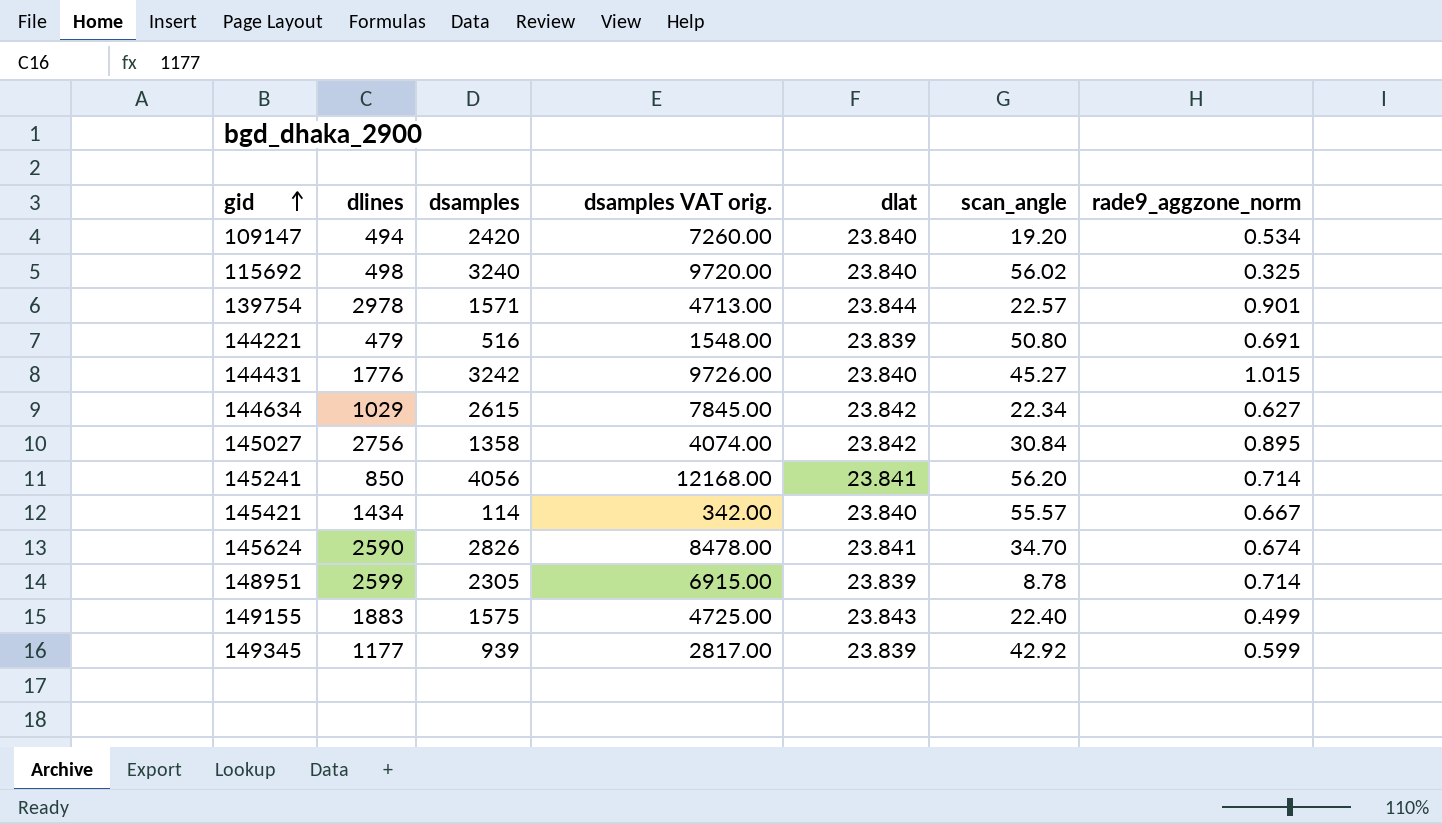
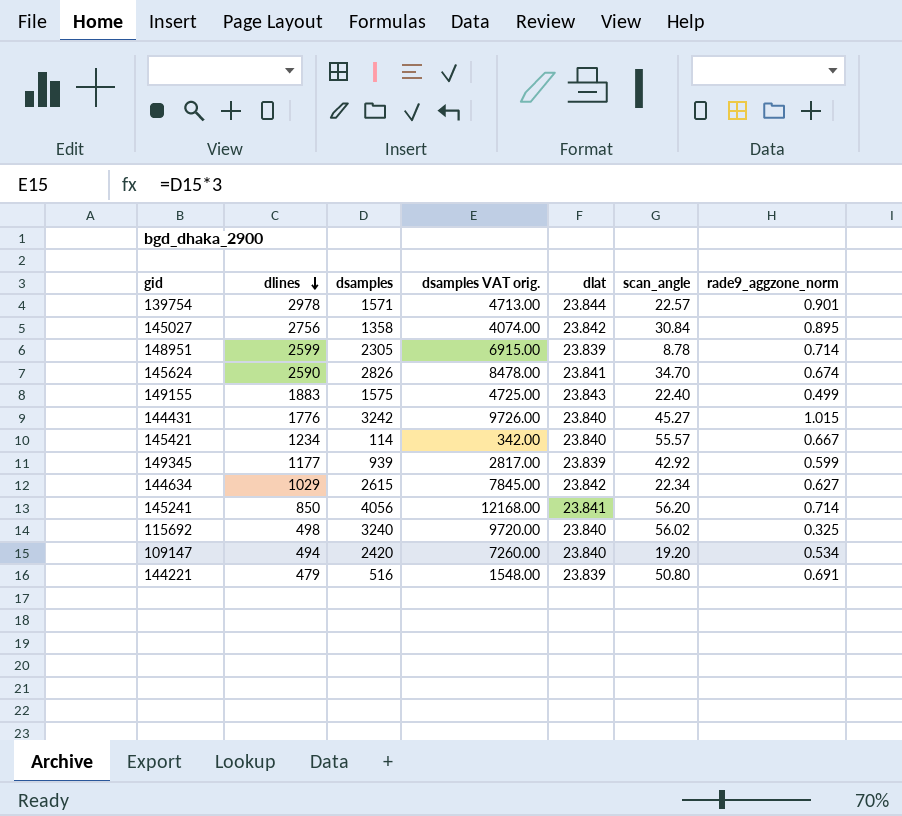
row order: gid ascending -> dlines descending
145421 | dlines: 1434 -> 1234

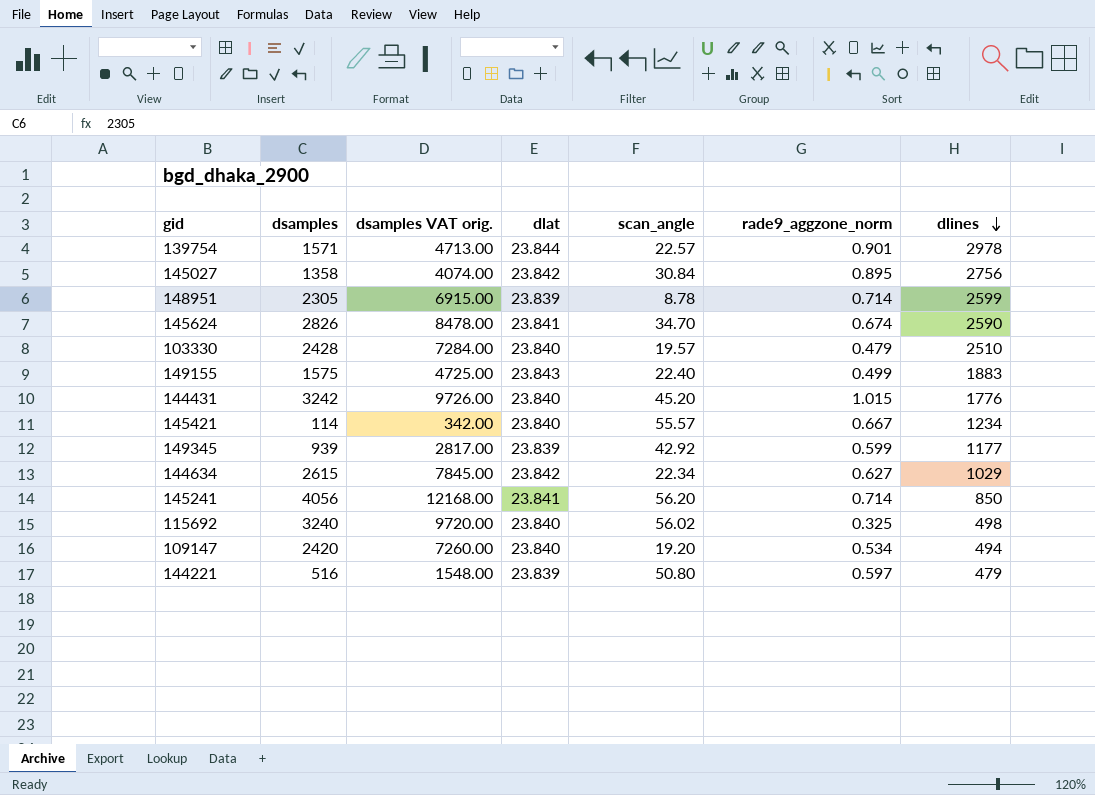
column dlines | position: 2 -> 7
row 103330: none -> 2428 | 7284.00 | 23.840 | 19.57 | 0.479 | 2510
144431 | scan_angle: 45.27 -> 45.20
144221 | rade9_aggzone_norm: 0.691 -> 0.597

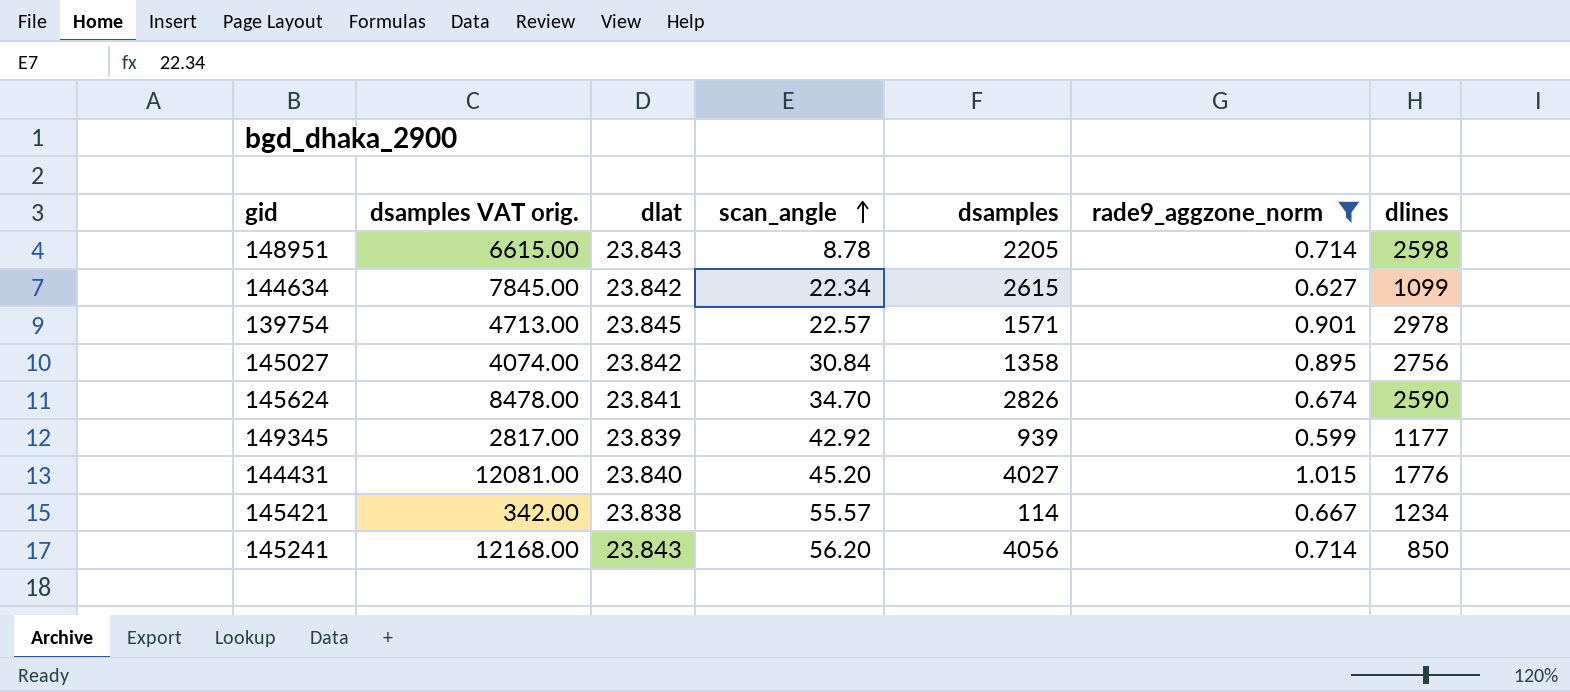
filter: none -> rade9_aggzone_norm >= 0.599
row order: dlines descending -> scan_angle ascending
column dsamples | position: 2 -> 5
148951 | dsamples VAT orig.: 6915.00 -> 6615.00
148951 | dlat: 23.839 -> 23.843
148951 | dsamples: 2305 -> 2205
148951 | dlines: 2599 -> 2598
144634 | dlines: 1029 -> 1099
139754 | dlat: 23.844 -> 23.845
144431 | dsamples VAT orig.: 9726.00 -> 12081.00
144431 | dsamples: 3242 -> 4027
145421 | dlat: 23.840 -> 23.838
145241 | dlat: 23.841 -> 23.843

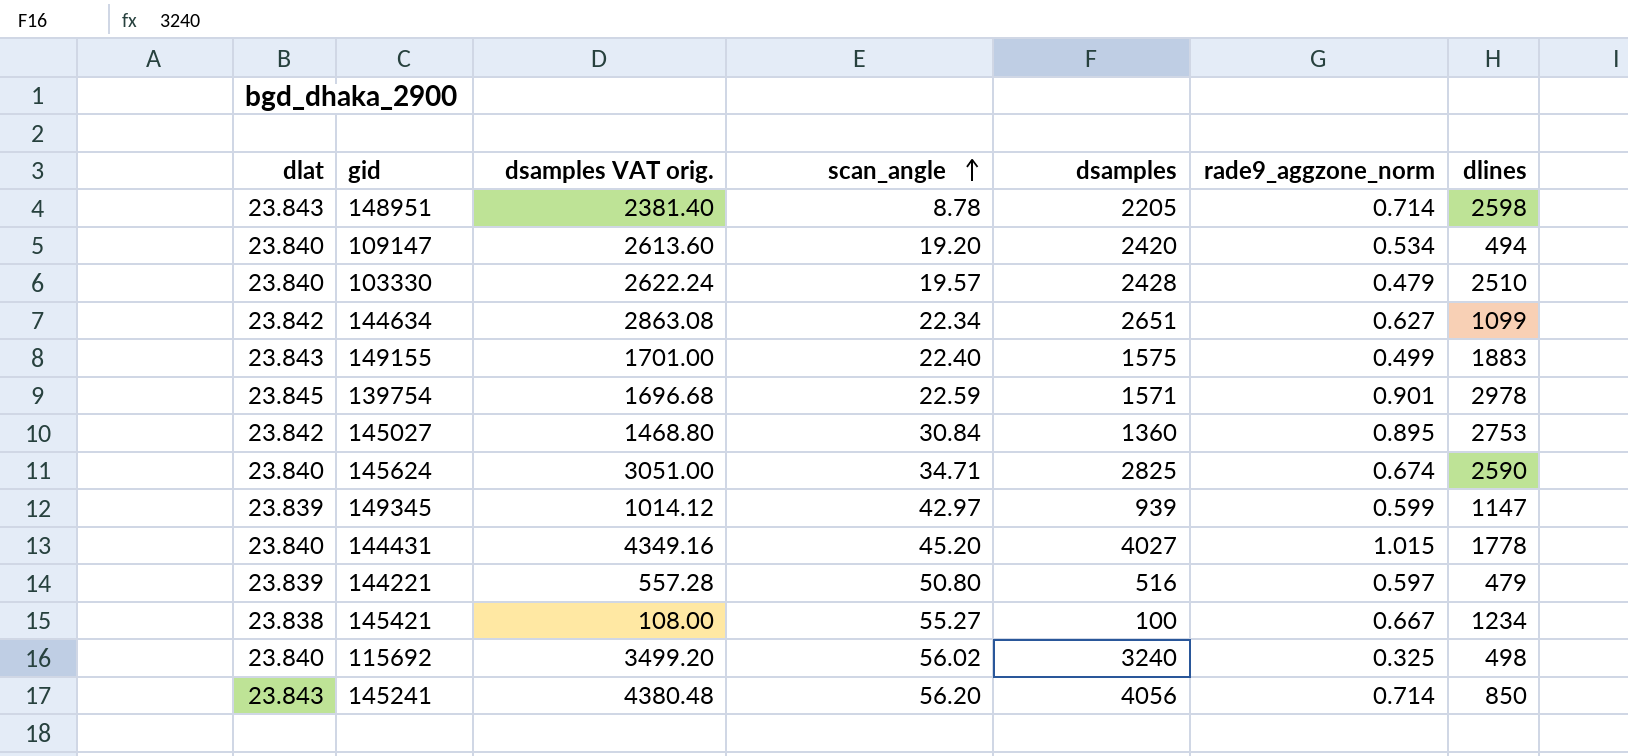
filter: rade9_aggzone_norm >= 0.599 -> none
column dlat | position: 3 -> 1
column dsamples VAT orig. | formula: [dsamples] * 3 -> [dsamples] * 1.08
144634 | dsamples: 2615 -> 2651
139754 | scan_angle: 22.57 -> 22.59
145027 | dsamples: 1358 -> 1360
145027 | dlines: 2756 -> 2753
145624 | dlat: 23.841 -> 23.840
145624 | scan_angle: 34.70 -> 34.71
145624 | dsamples: 2826 -> 2825
149345 | scan_angle: 42.92 -> 42.97
149345 | dlines: 1177 -> 1147
144431 | dlines: 1776 -> 1778
145421 | scan_angle: 55.57 -> 55.27
145421 | dsamples: 114 -> 100

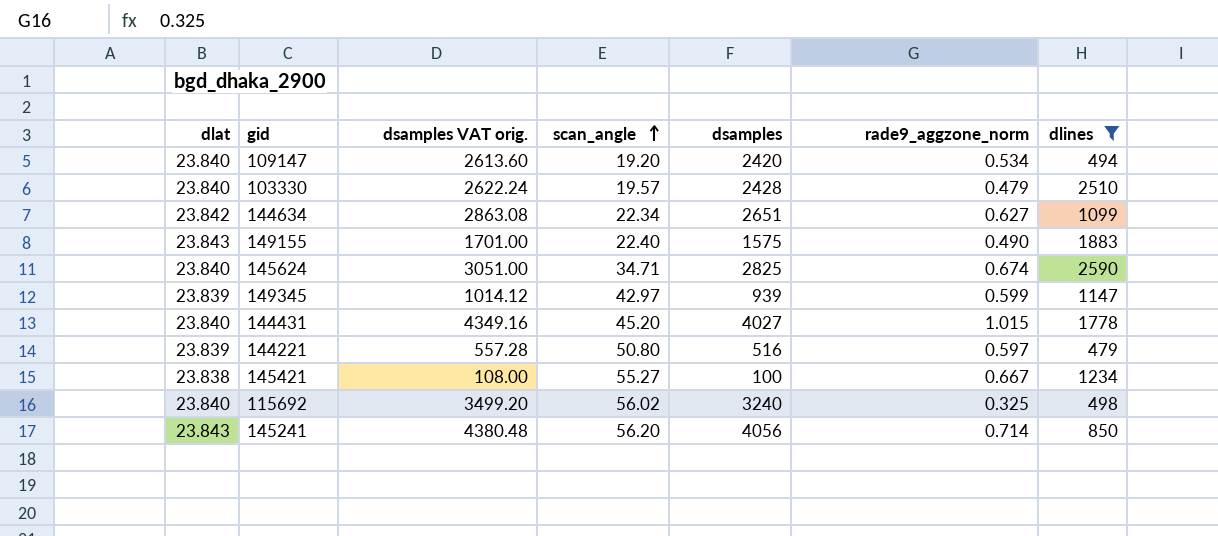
filter: none -> dlines <= 2590
149155 | rade9_aggzone_norm: 0.499 -> 0.490

